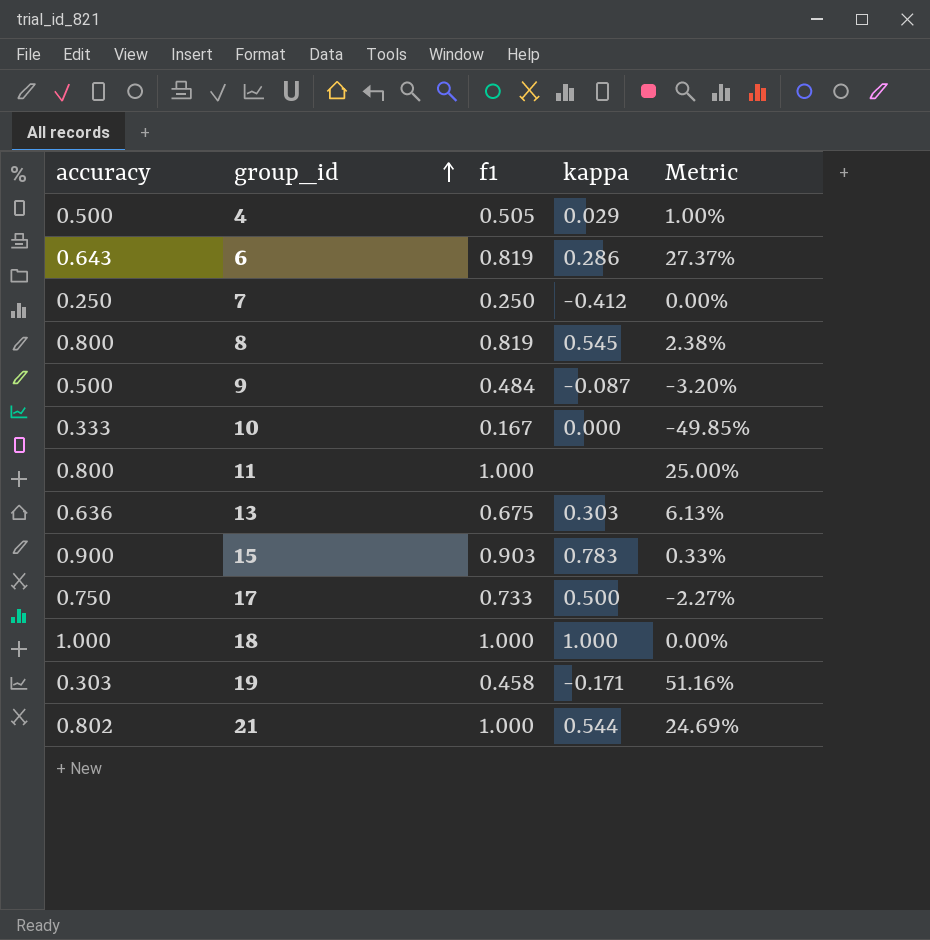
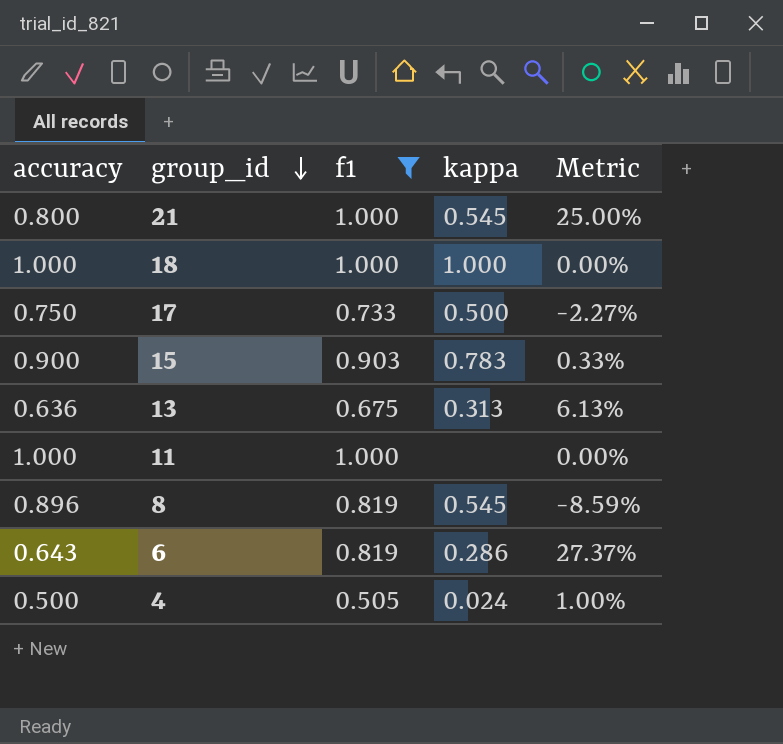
filter: none -> f1 >= 0.505
row order: group_id ascending -> group_id descending
21 | accuracy: 0.802 -> 0.800
21 | kappa: 0.544 -> 0.545
21 | Metric: 24.69% -> 25.00%
13 | kappa: 0.303 -> 0.313
11 | accuracy: 0.800 -> 1.000
11 | Metric: 25.00% -> 0.00%
8 | accuracy: 0.800 -> 0.896
8 | Metric: 2.38% -> -8.59%
4 | kappa: 0.029 -> 0.024

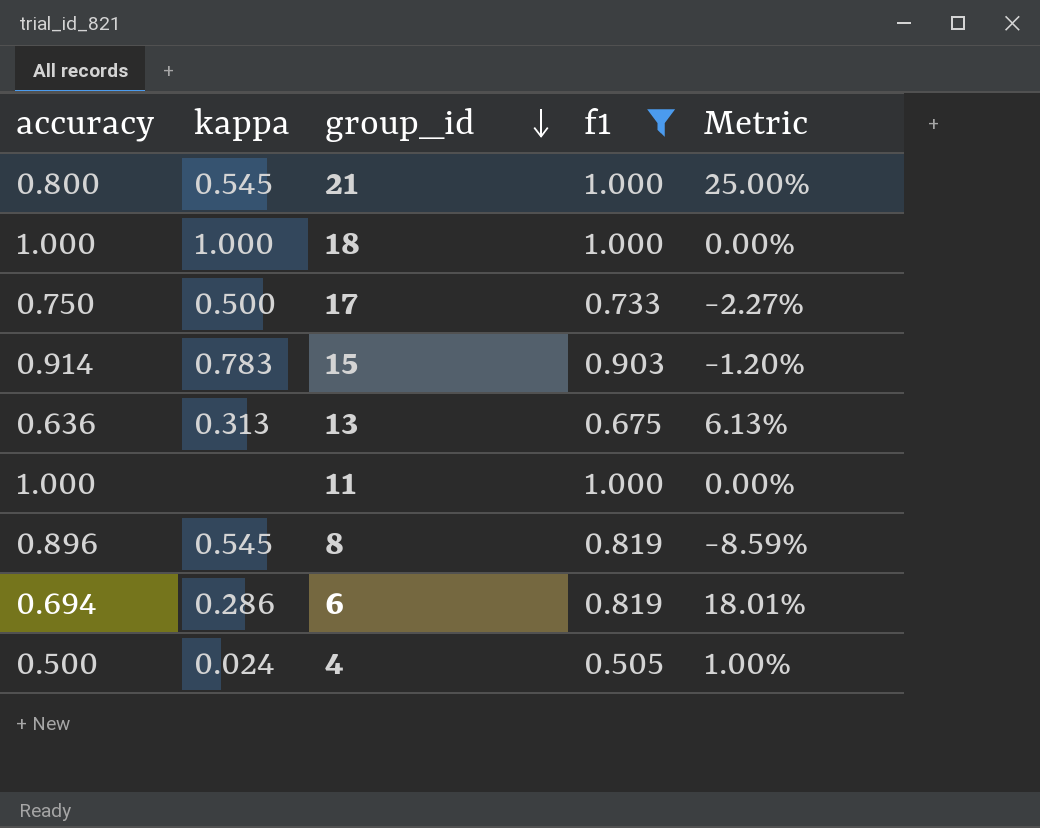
column kappa | position: 4 -> 2
15 | accuracy: 0.900 -> 0.914
15 | Metric: 0.33% -> -1.20%
6 | accuracy: 0.643 -> 0.694
6 | Metric: 27.37% -> 18.01%

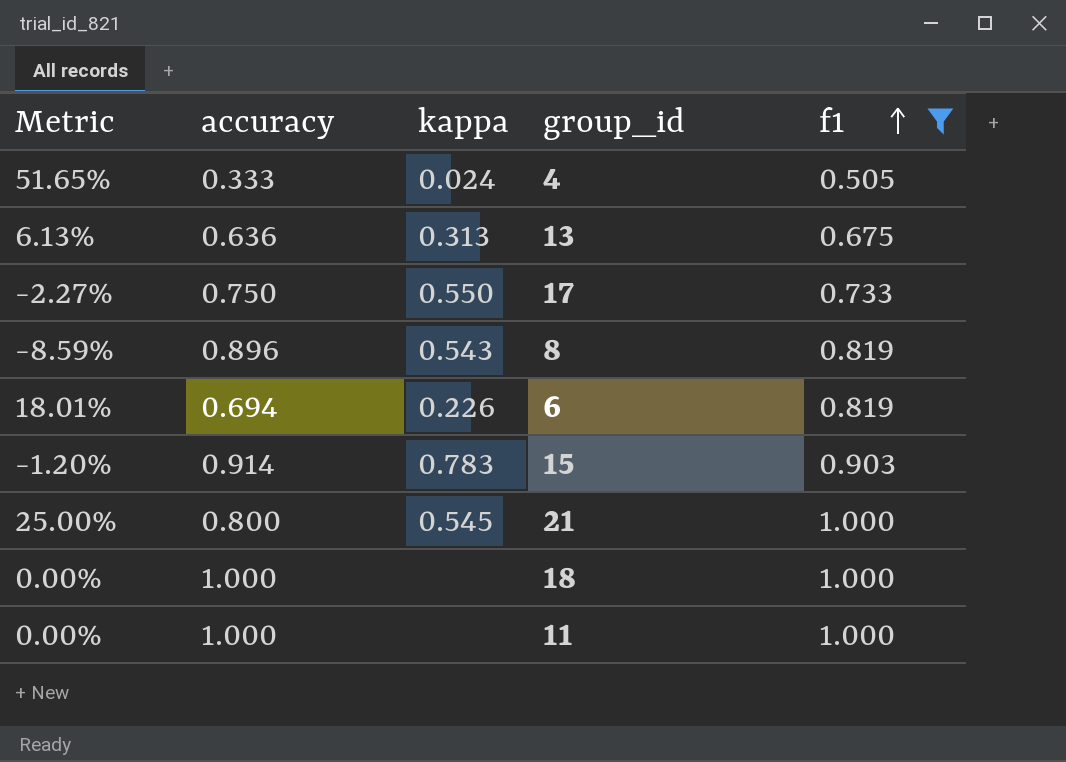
row order: group_id descending -> f1 ascending
column Metric | position: 5 -> 1
4 | Metric: 1.00% -> 51.65%
4 | accuracy: 0.500 -> 0.333
17 | kappa: 0.500 -> 0.550
8 | kappa: 0.545 -> 0.543
6 | kappa: 0.286 -> 0.226
18 | kappa: 1.000 -> none

